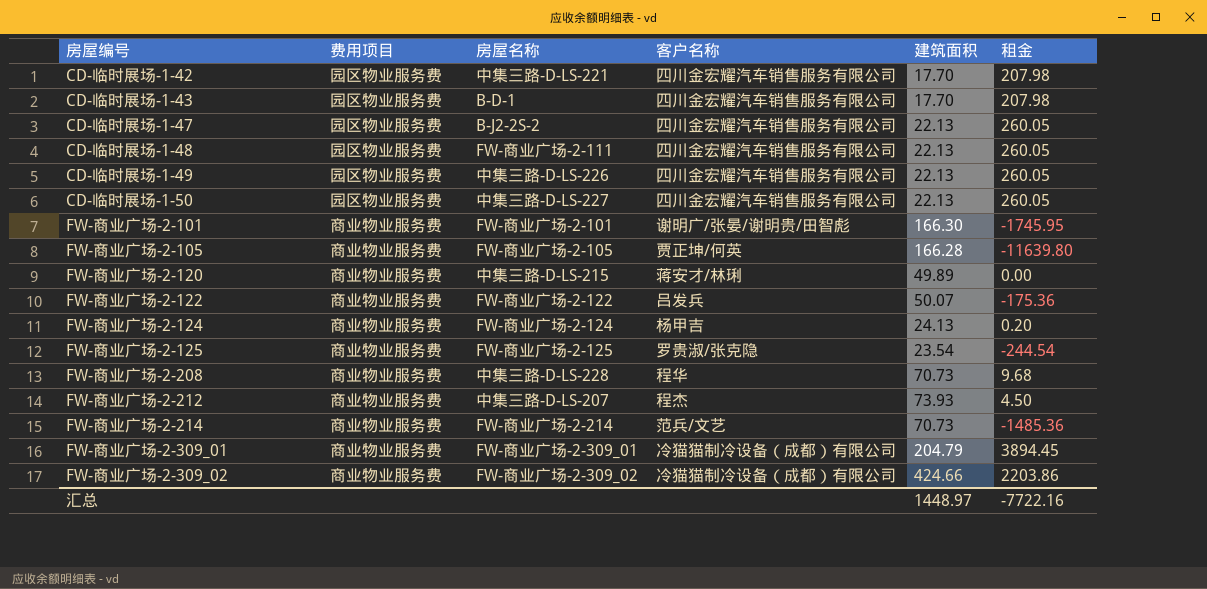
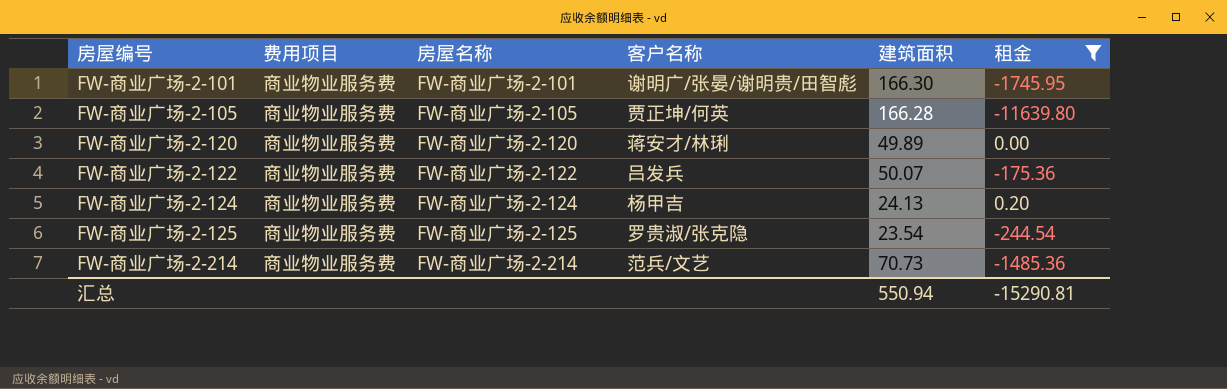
filter: none -> 租金 <= 0.20
FW-商业广场-2-120 | 房屋名称: 中集三路-D-LS-215 -> FW-商业广场-2-120
汇总 | 建筑面积: 1448.97 -> 550.94
汇总 | 租金: -7722.16 -> -15290.81

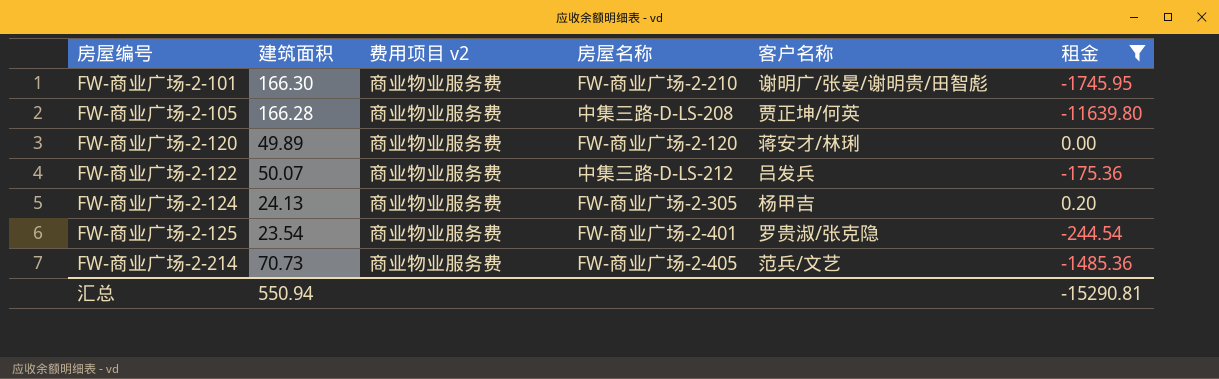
column 建筑面积 | position: 5 -> 2
column name: 费用项目 -> 费用项目 v2
FW-商业广场-2-101 | 房屋名称: FW-商业广场-2-101 -> FW-商业广场-2-210
FW-商业广场-2-105 | 房屋名称: FW-商业广场-2-105 -> 中集三路-D-LS-208
FW-商业广场-2-122 | 房屋名称: FW-商业广场-2-122 -> 中集三路-D-LS-212
FW-商业广场-2-124 | 房屋名称: FW-商业广场-2-124 -> FW-商业广场-2-305
FW-商业广场-2-125 | 房屋名称: FW-商业广场-2-125 -> FW-商业广场-2-401
FW-商业广场-2-214 | 房屋名称: FW-商业广场-2-214 -> FW-商业广场-2-405

